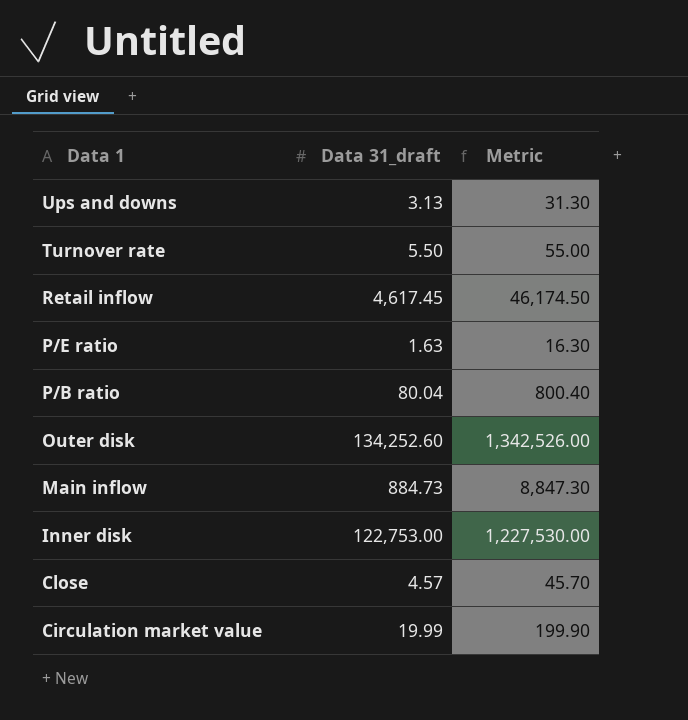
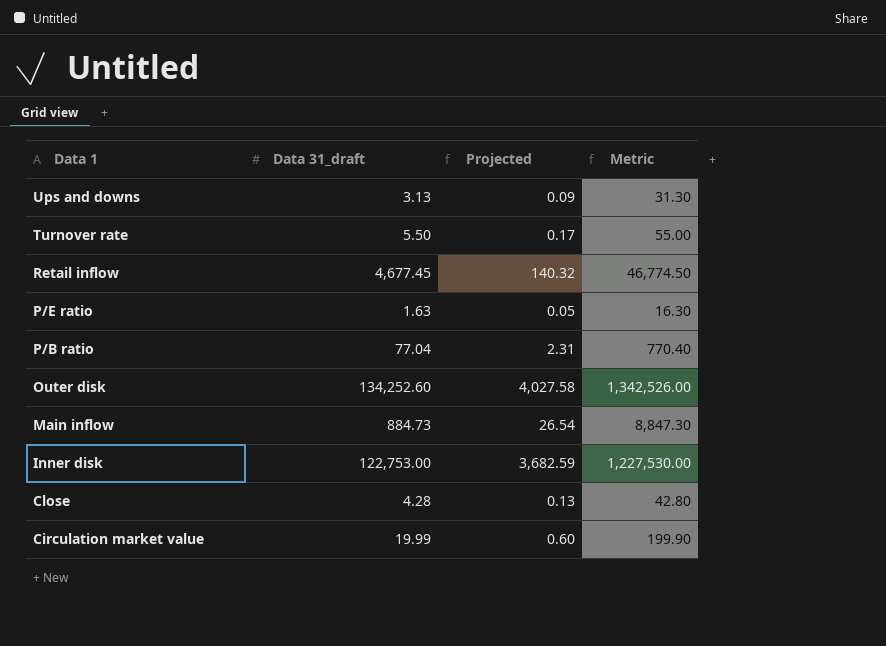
column Projected | formula: none -> [Data 31_draft] * 0.03
Retail inflow | Data 31_draft: 4,617.45 -> 4,677.45
Retail inflow | Metric: 46,174.50 -> 46,774.50
P/B ratio | Data 31_draft: 80.04 -> 77.04
P/B ratio | Metric: 800.40 -> 770.40
Close | Data 31_draft: 4.57 -> 4.28
Close | Metric: 45.70 -> 42.80

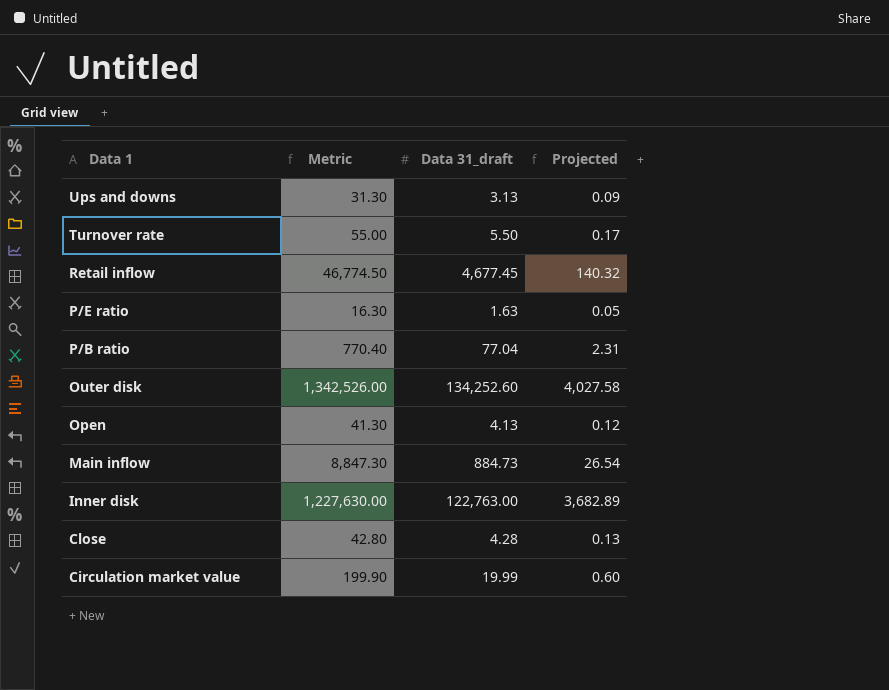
column Metric | position: 4 -> 2
row Open: none -> 41.30 | 4.13 | 0.12
Inner disk | Metric: 1,227,530.00 -> 1,227,630.00
Inner disk | Data 31_draft: 122,753.00 -> 122,763.00
Inner disk | Projected: 3,682.59 -> 3,682.89

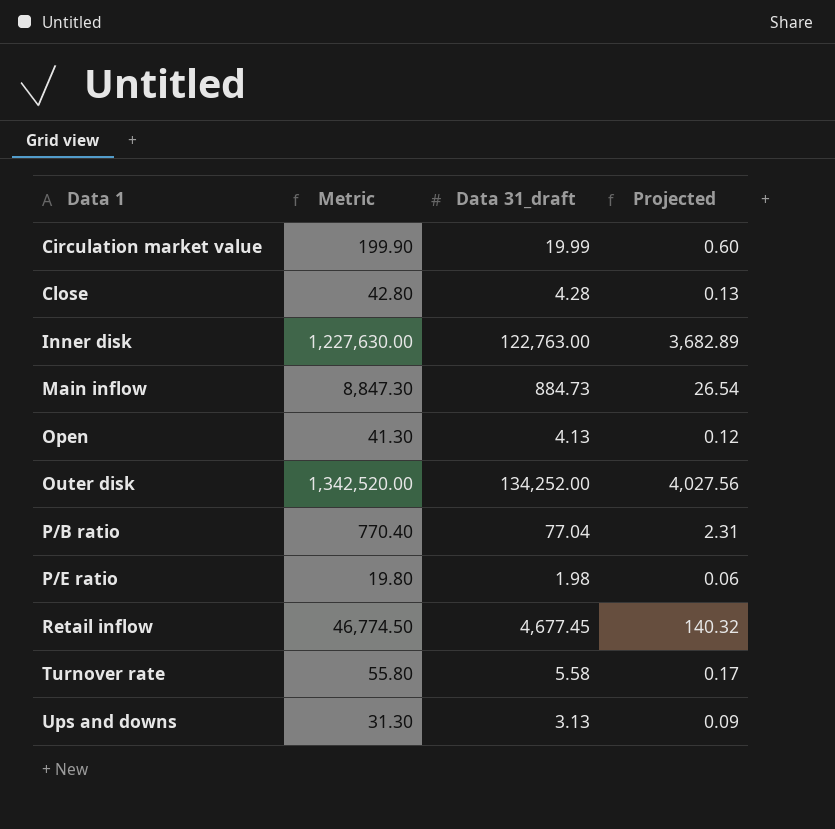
row order: Data 1 descending -> Data 1 ascending
Outer disk | Metric: 1,342,526.00 -> 1,342,520.00
Outer disk | Data 31_draft: 134,252.60 -> 134,252.00
Outer disk | Projected: 4,027.58 -> 4,027.56
P/E ratio | Metric: 16.30 -> 19.80
P/E ratio | Data 31_draft: 1.63 -> 1.98
P/E ratio | Projected: 0.05 -> 0.06
Turnover rate | Metric: 55.00 -> 55.80
Turnover rate | Data 31_draft: 5.50 -> 5.58

